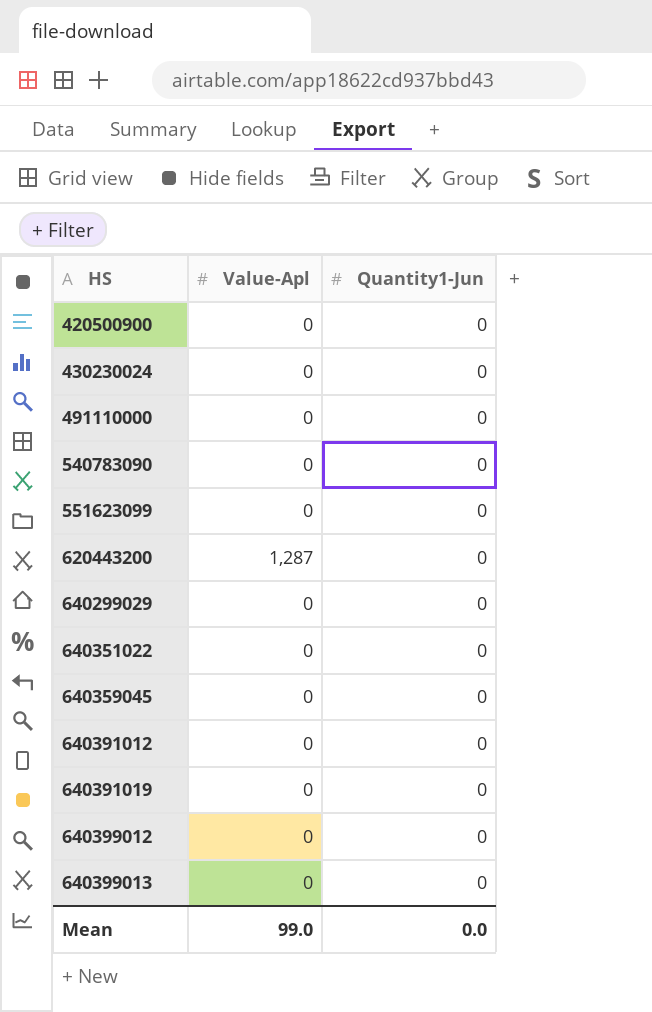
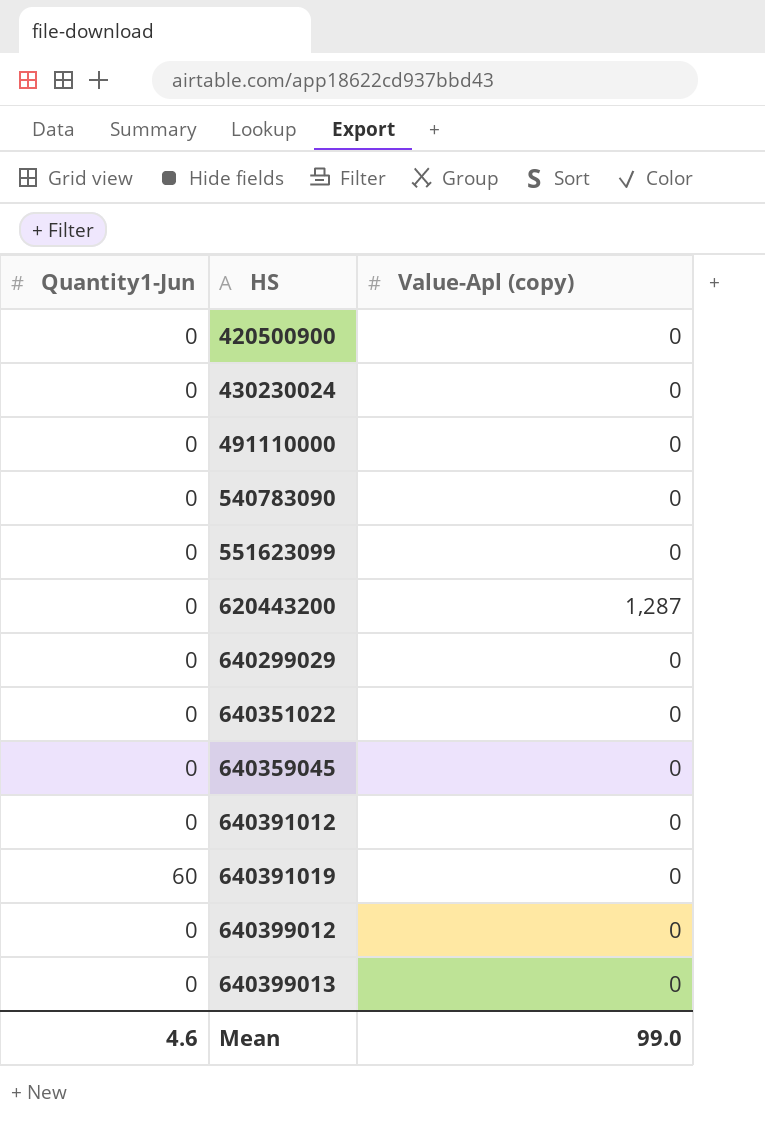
column Quantity1-Jun | position: 3 -> 1
column name: Value-Apl -> Value-Apl (copy)
640391019 | Quantity1-Jun: 0 -> 60
Mean | Quantity1-Jun: 0.0 -> 4.6

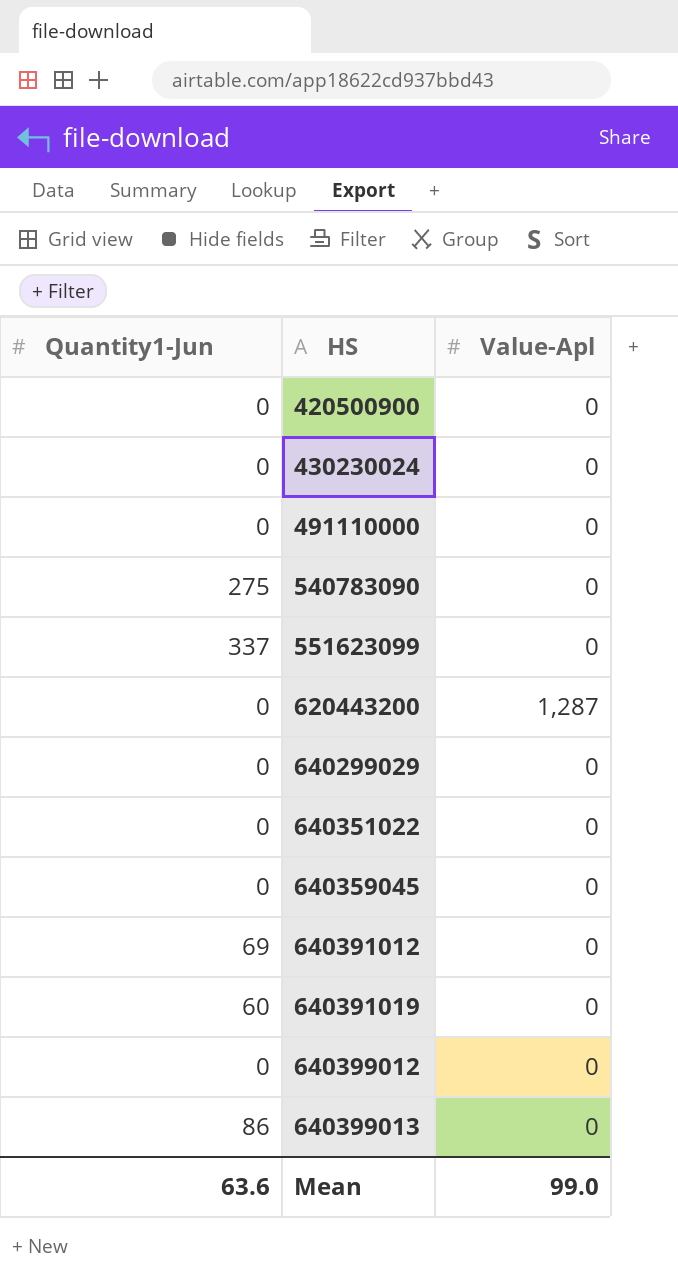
column name: Value-Apl (copy) -> Value-Apl
540783090 | Quantity1-Jun: 0 -> 275
551623099 | Quantity1-Jun: 0 -> 337
640391012 | Quantity1-Jun: 0 -> 69
640399013 | Quantity1-Jun: 0 -> 86
Mean | Quantity1-Jun: 4.6 -> 63.6

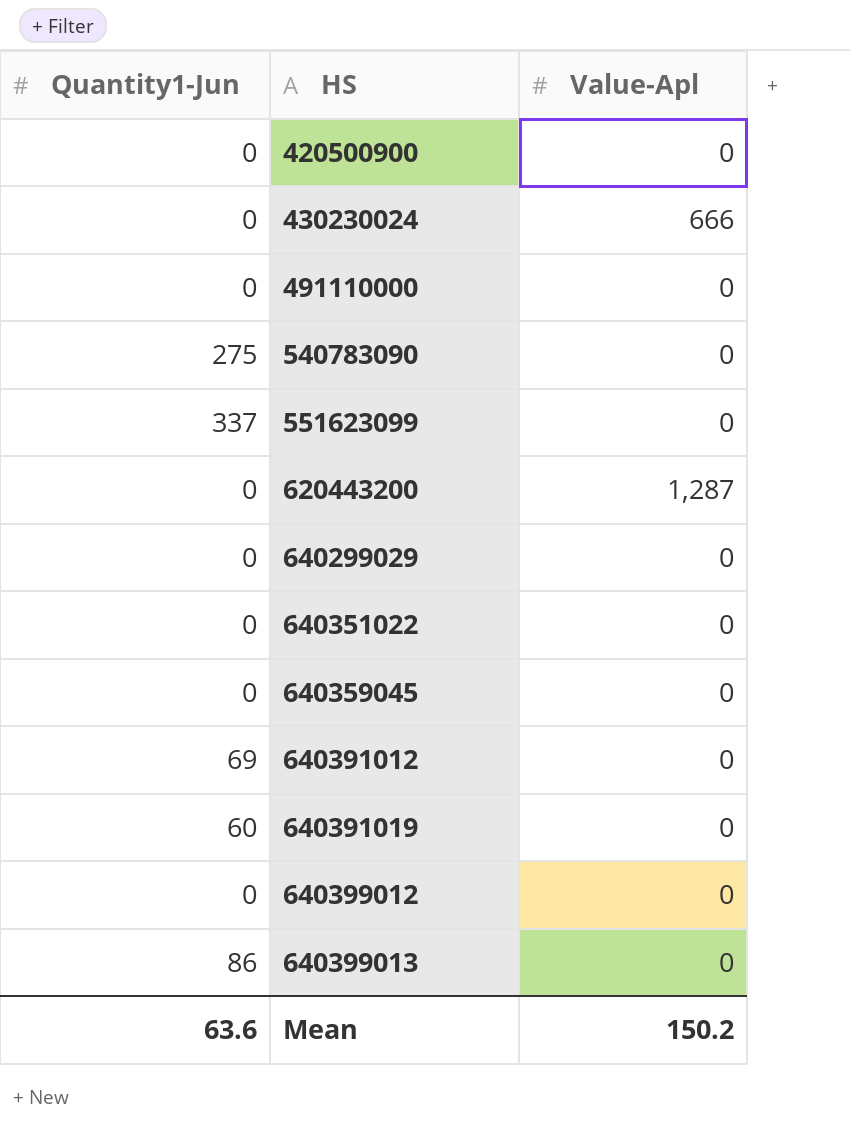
430230024 | Value-Apl: 0 -> 666
Mean | Value-Apl: 99.0 -> 150.2

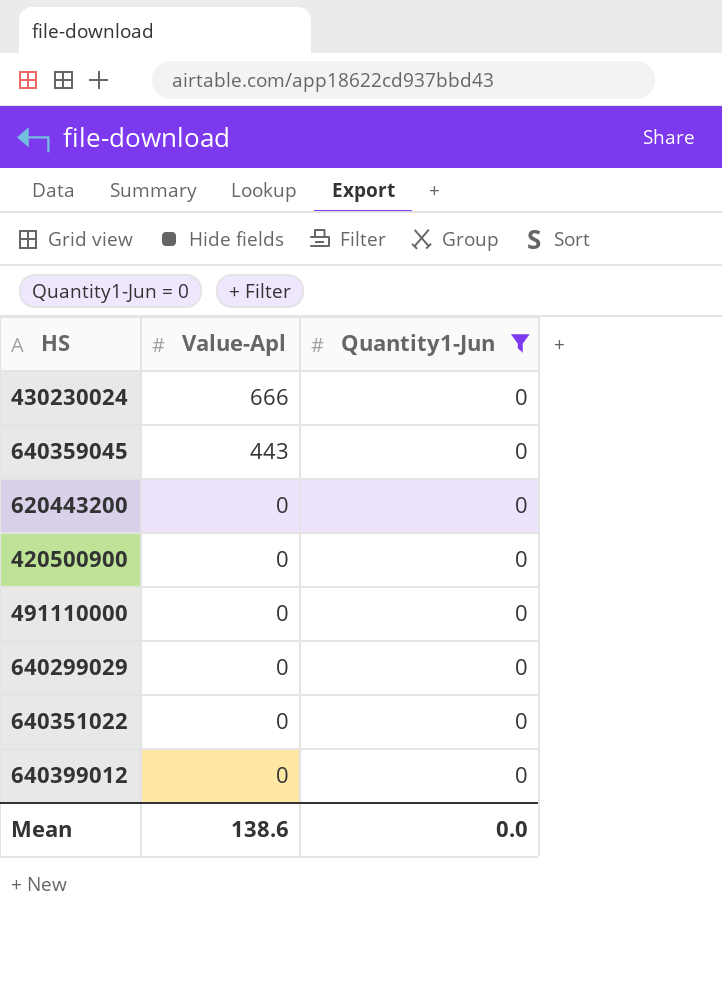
filter: none -> Quantity1-Jun = 0
row order: HS ascending -> Value-Apl descending
column Quantity1-Jun | position: 1 -> 3
640359045 | Value-Apl: 0 -> 443
620443200 | Value-Apl: 1,287 -> 0
Mean | Value-Apl: 150.2 -> 138.6
Mean | Quantity1-Jun: 63.6 -> 0.0

